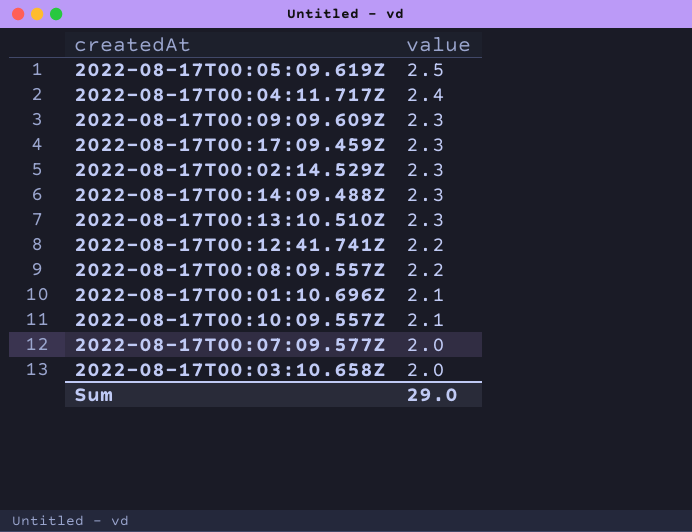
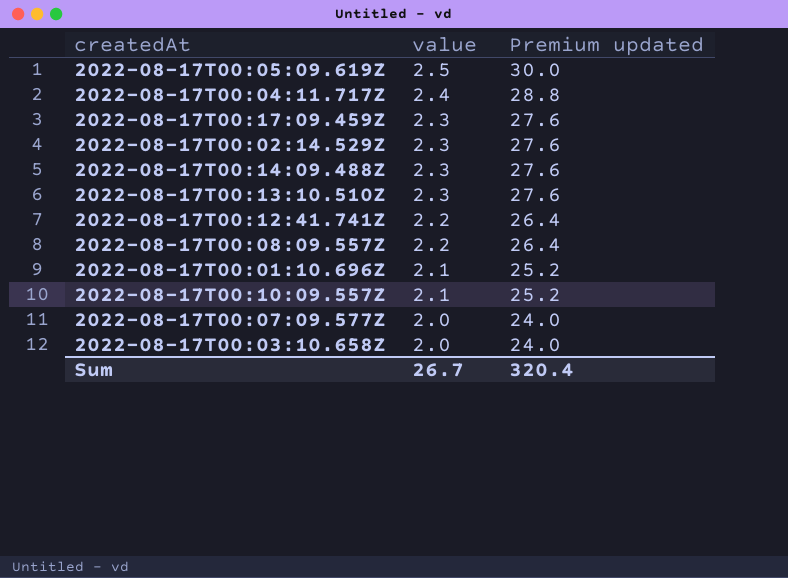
column Premium updated | formula: none -> [value] * 12
row 2022-08-17T00:09:09.609Z: 2.3 -> none
Sum | value: 29.0 -> 26.7

